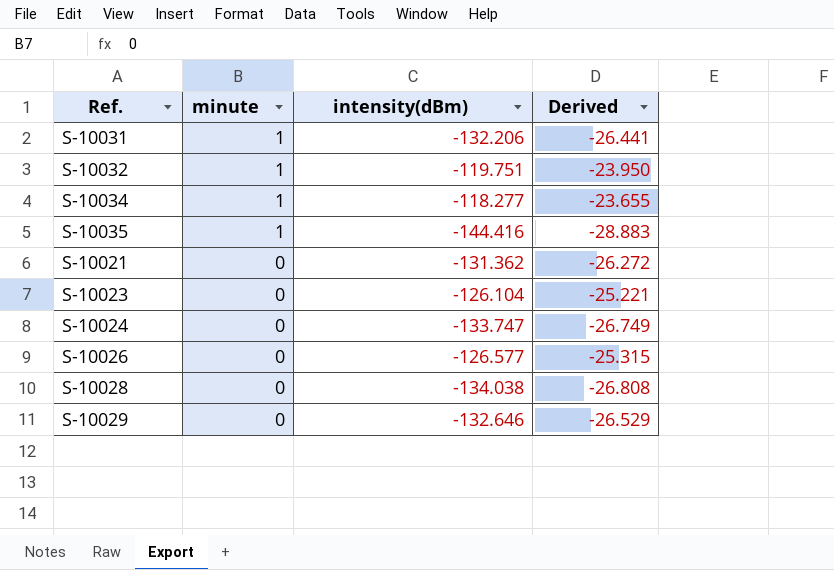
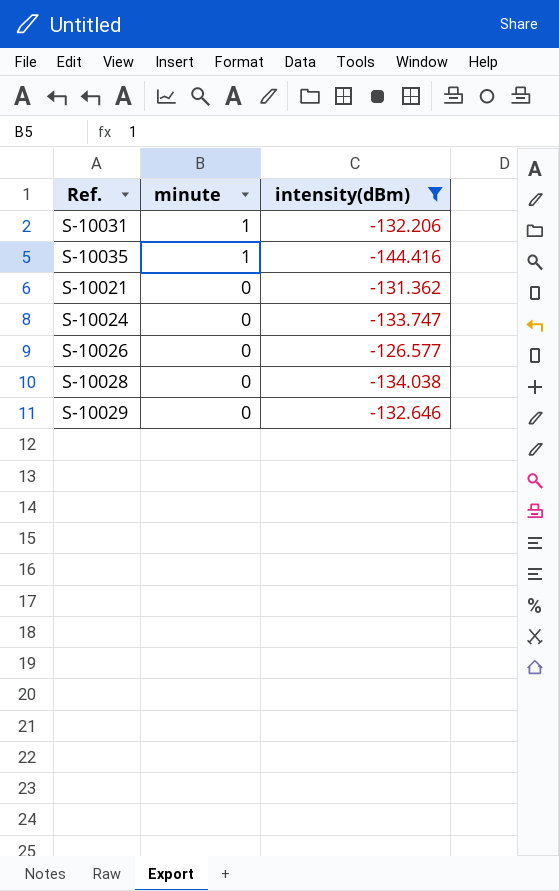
filter: none -> intensity(dBm) <= -126.577
column Derived | formula: [intensity(dBm)] * 0.2 -> none

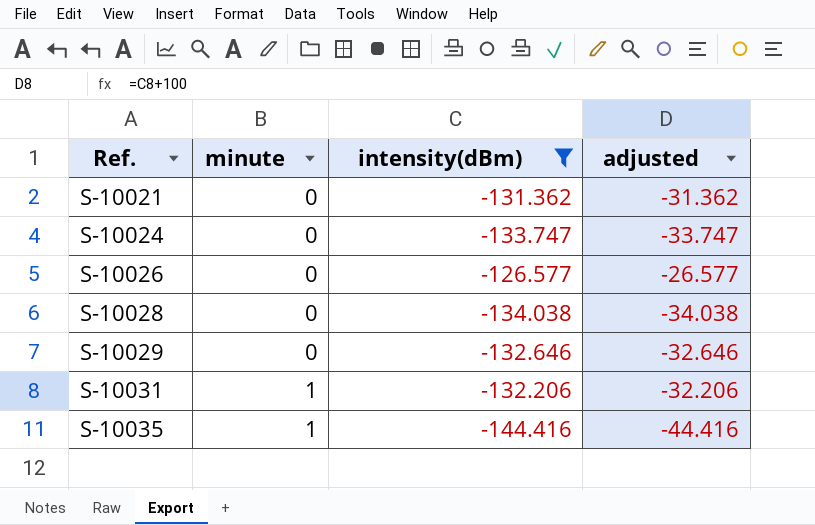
row order: minute descending -> Ref. ascending
column adjusted | formula: none -> [intensity(dBm)] + 100

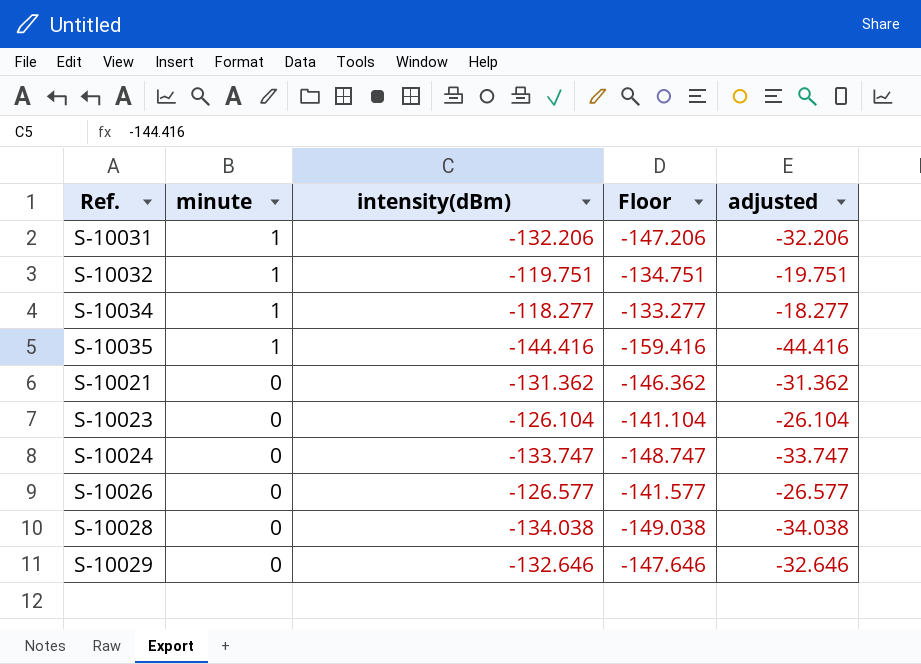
filter: intensity(dBm) <= -126.577 -> none
row order: Ref. ascending -> minute descending
column Floor | formula: none -> [intensity(dBm)] - 15

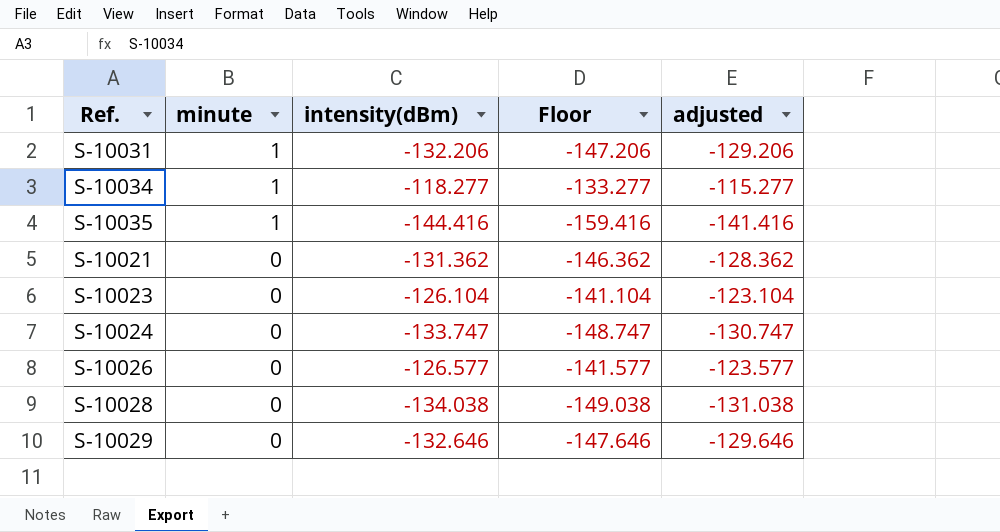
column adjusted | formula: [intensity(dBm)] + 100 -> [intensity(dBm)] + 3
row S-10032: 1 | -119.751 | -134.751 | -19.751 -> none

